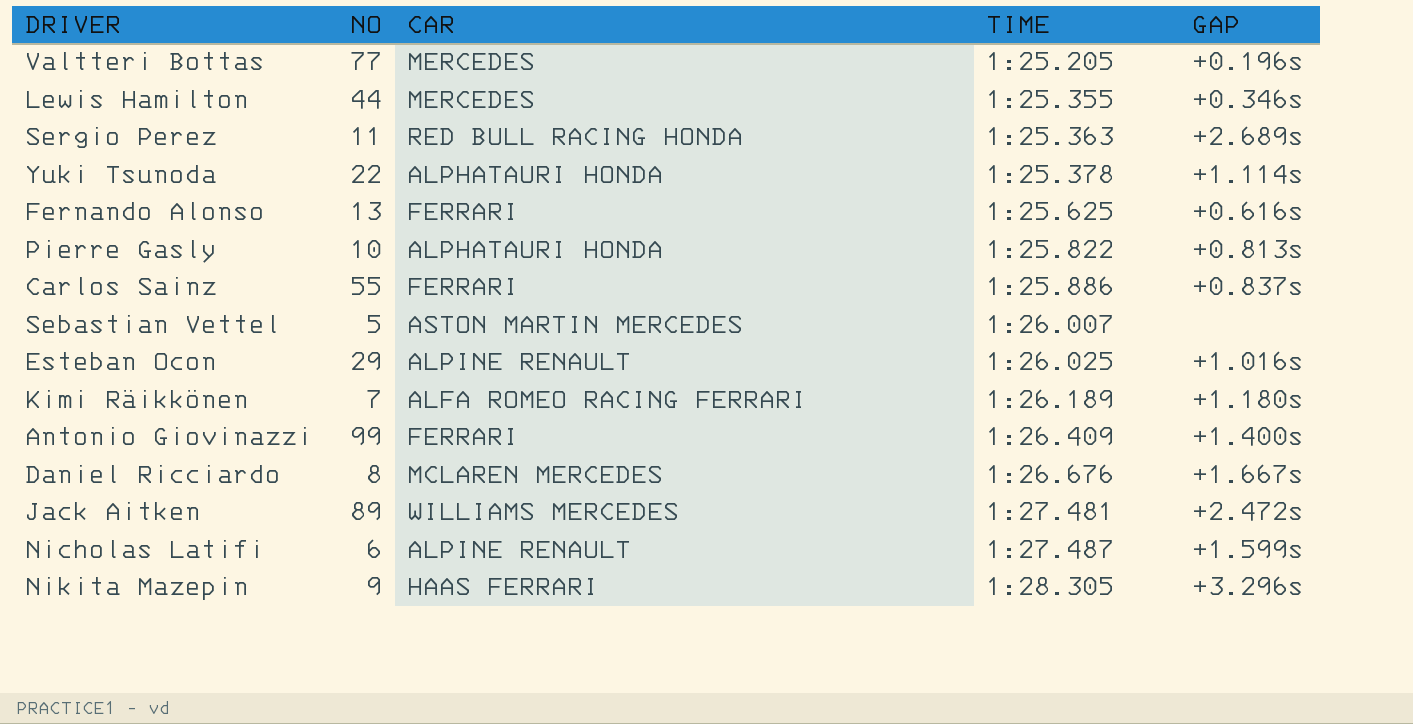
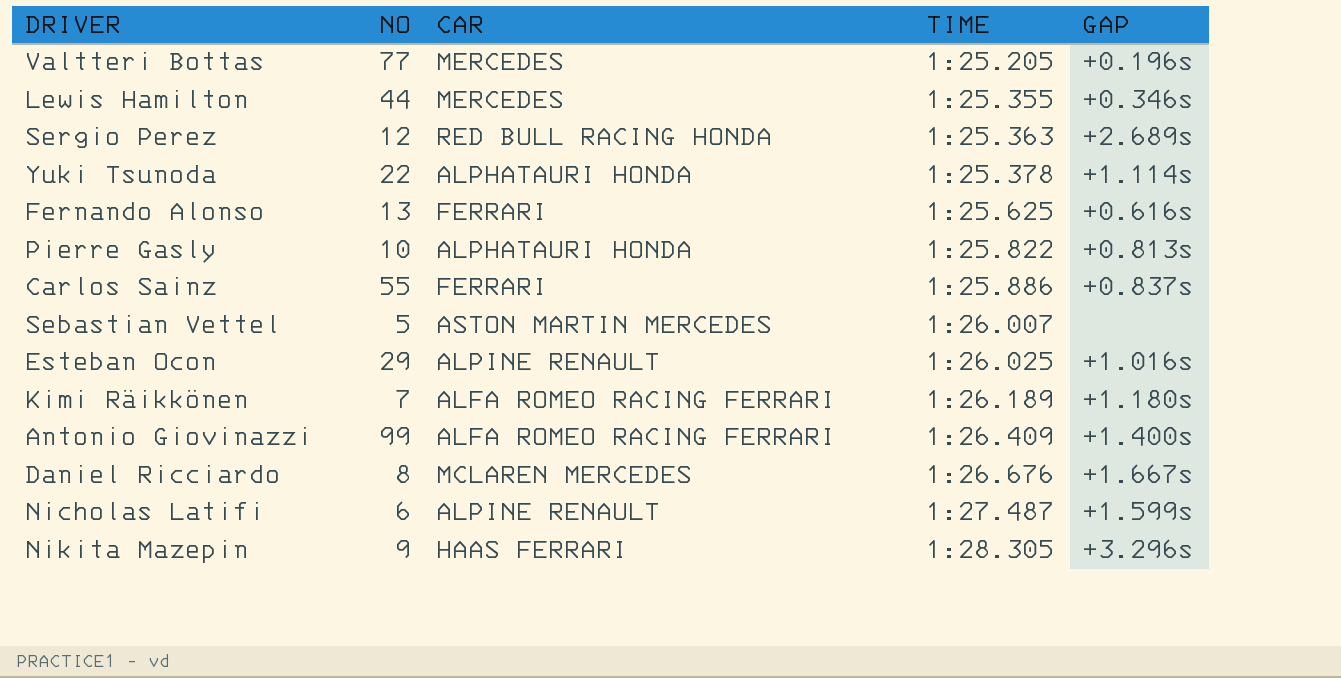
row Jack Aitken: 89 | WILLIAMS MERCEDES | 1:27.481 | +2.472s -> none
Sergio Perez | NO: 11 -> 12
Antonio Giovinazzi | CAR: FERRARI -> ALFA ROMEO RACING FERRARI

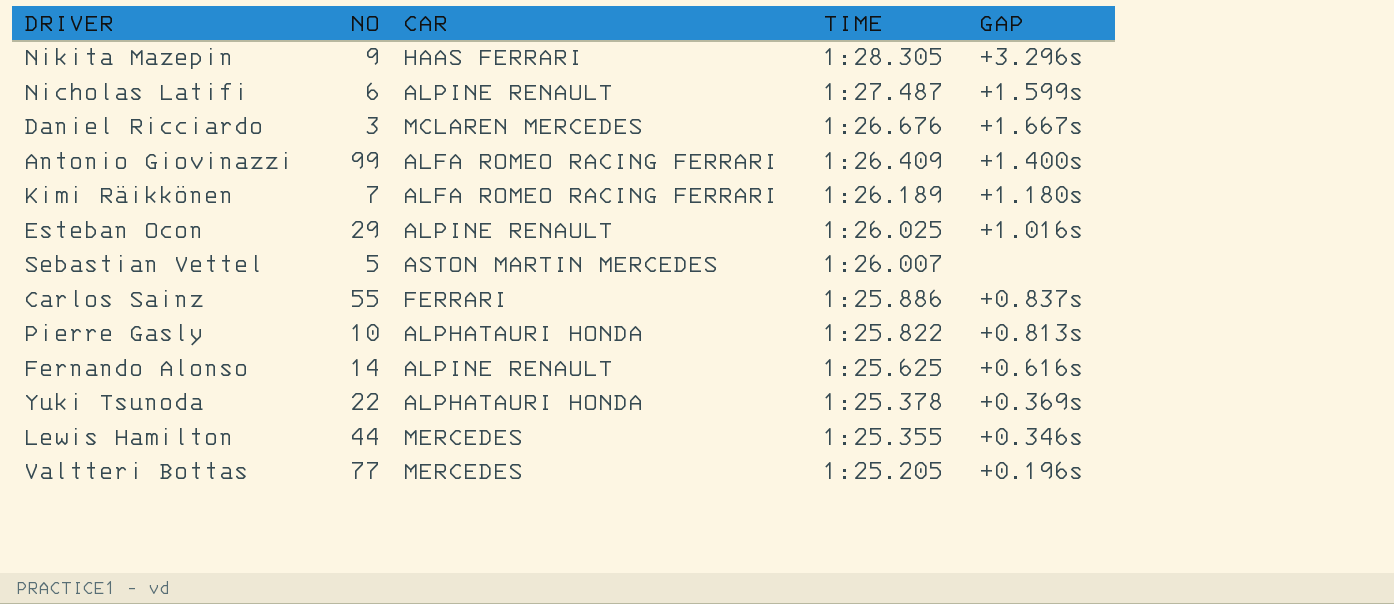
row order: TIME ascending -> TIME descending
row Sergio Perez: 12 | RED BULL RACING HONDA | 1:25.363 | +2.689s -> none
Daniel Ricciardo | NO: 8 -> 3
Fernando Alonso | NO: 13 -> 14
Fernando Alonso | CAR: FERRARI -> ALPINE RENAULT
Yuki Tsunoda | GAP: +1.114s -> +0.369s

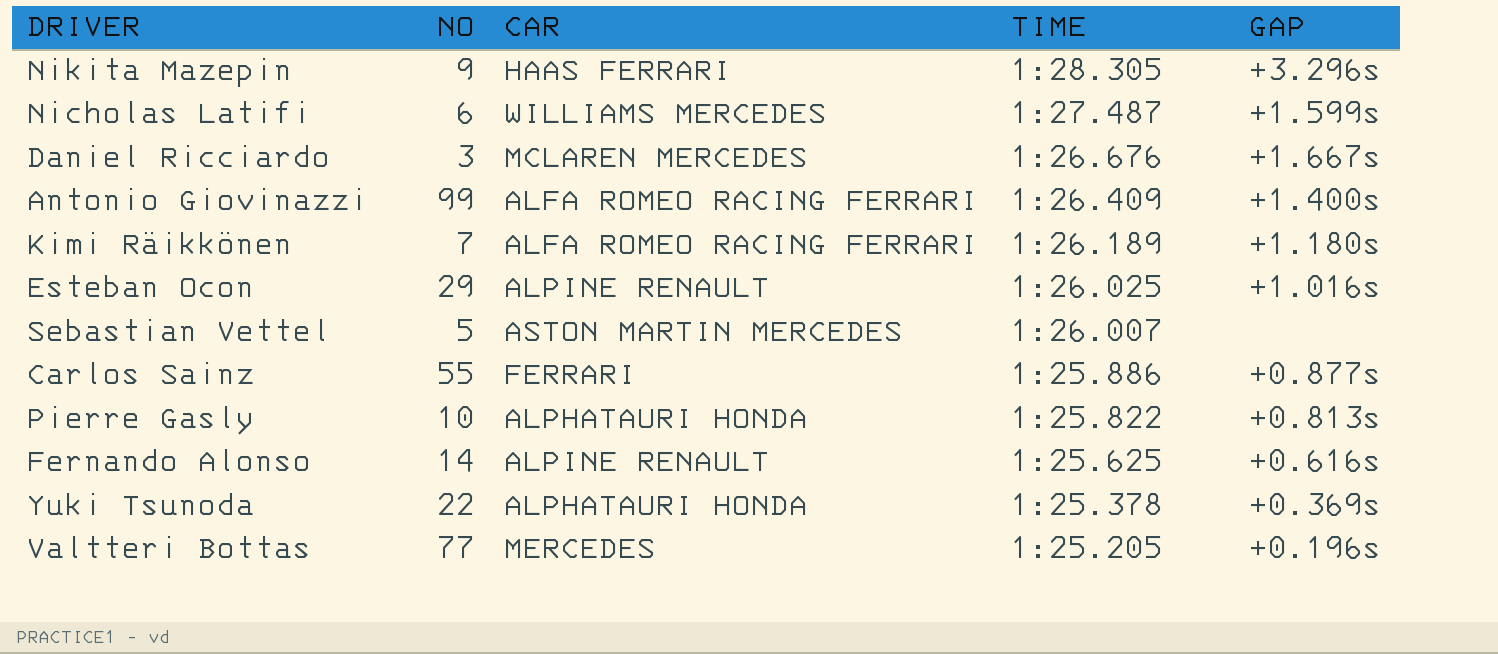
row Lewis Hamilton: 44 | MERCEDES | 1:25.355 | +0.346s -> none
Nicholas Latifi | CAR: ALPINE RENAULT -> WILLIAMS MERCEDES
Carlos Sainz | GAP: +0.837s -> +0.877s

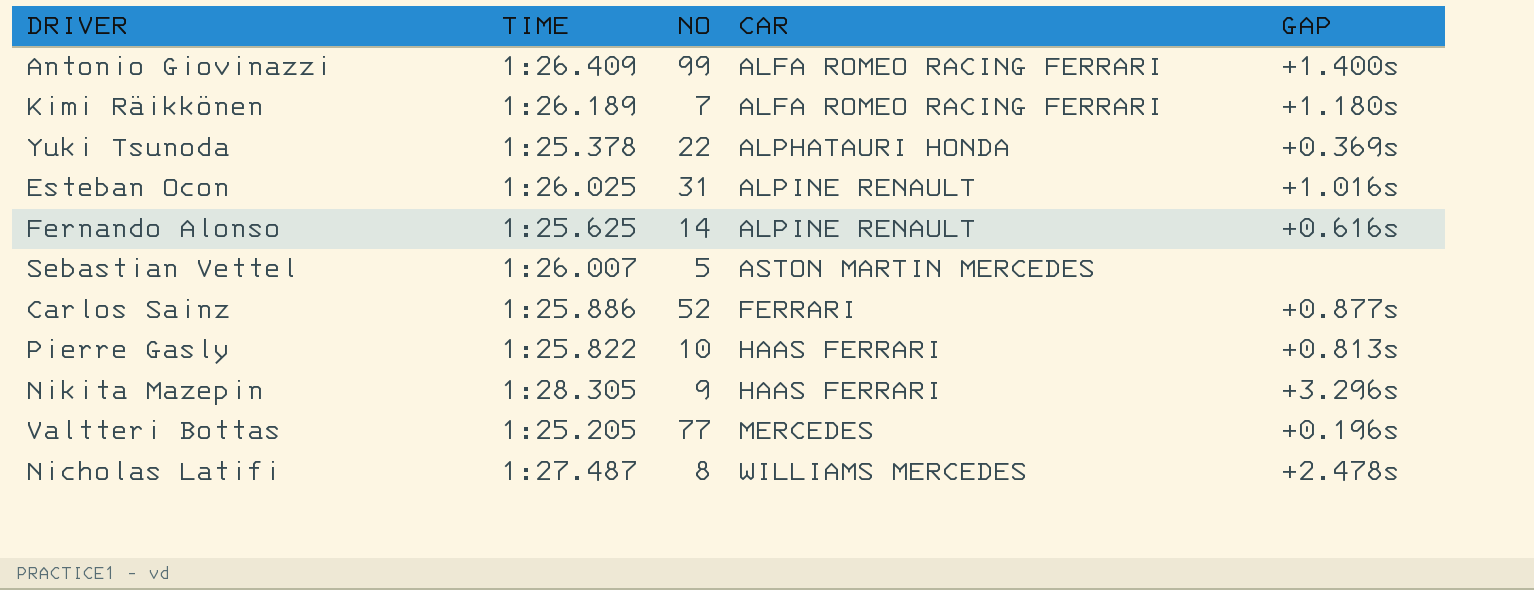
row order: TIME descending -> CAR ascending
column TIME | position: 4 -> 2
row Daniel Ricciardo: 3 | MCLAREN MERCEDES | 1:26.676 | +1.667s -> none
Esteban Ocon | NO: 29 -> 31
Carlos Sainz | NO: 55 -> 52
Pierre Gasly | CAR: ALPHATAURI HONDA -> HAAS FERRARI
Nicholas Latifi | NO: 6 -> 8
Nicholas Latifi | GAP: +1.599s -> +2.478s

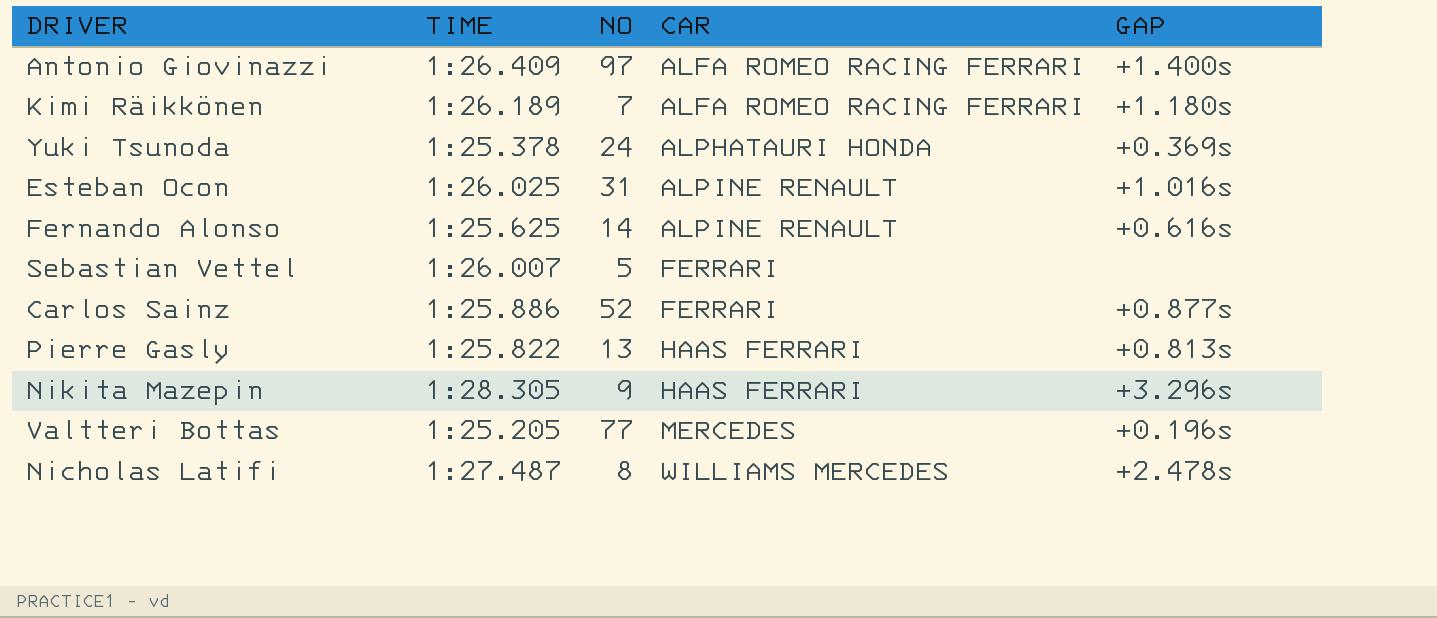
Antonio Giovinazzi | NO: 99 -> 97
Yuki Tsunoda | NO: 22 -> 24
Sebastian Vettel | CAR: ASTON MARTIN MERCEDES -> FERRARI
Pierre Gasly | NO: 10 -> 13

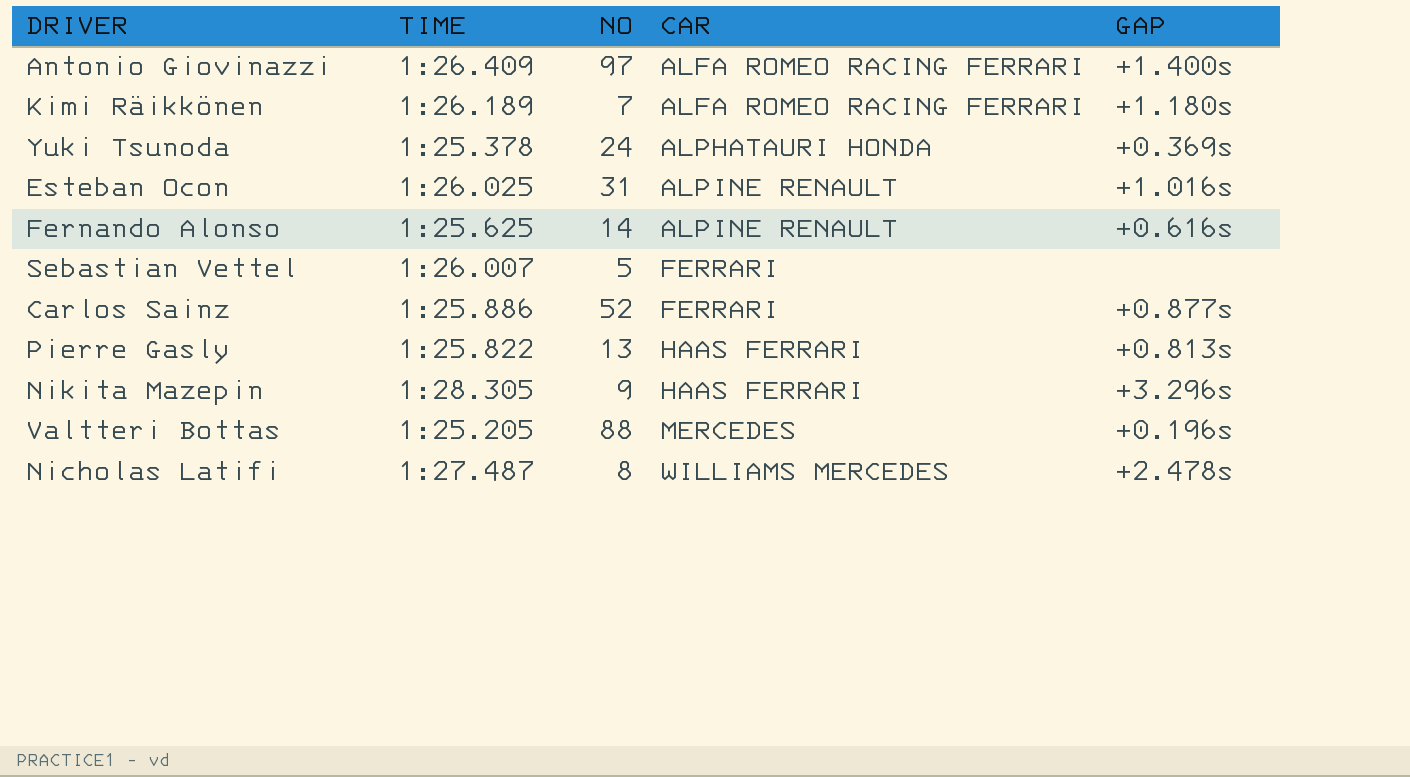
Valtteri Bottas | NO: 77 -> 88

